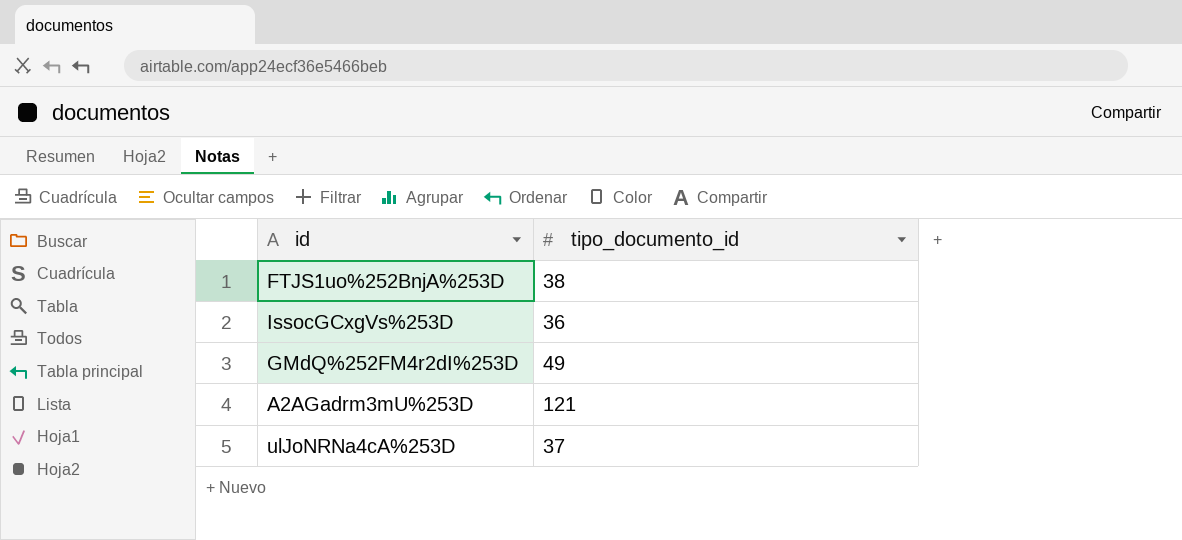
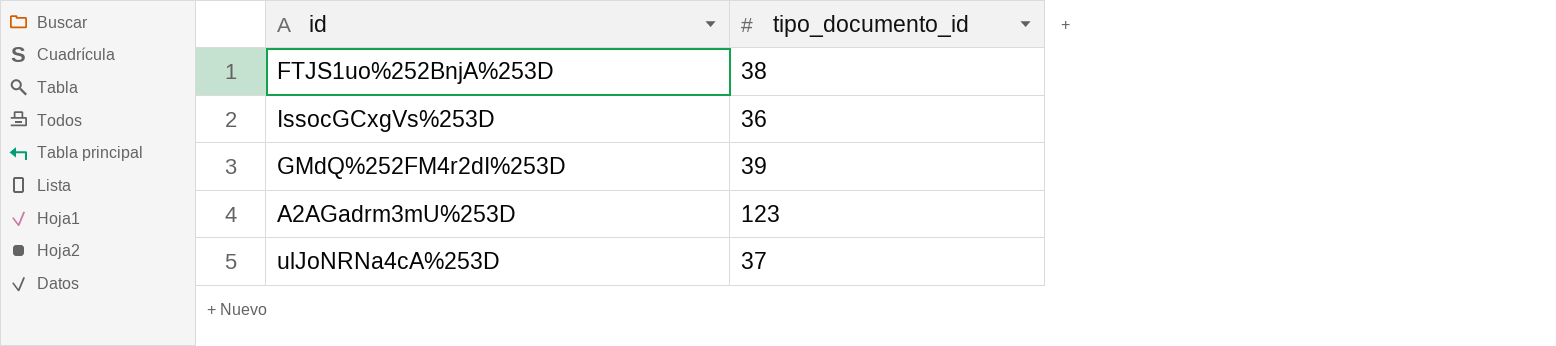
GMdQ%252FM4r2dI%253D | tipo_documento_id: 49 -> 39
A2AGadrm3mU%253D | tipo_documento_id: 121 -> 123

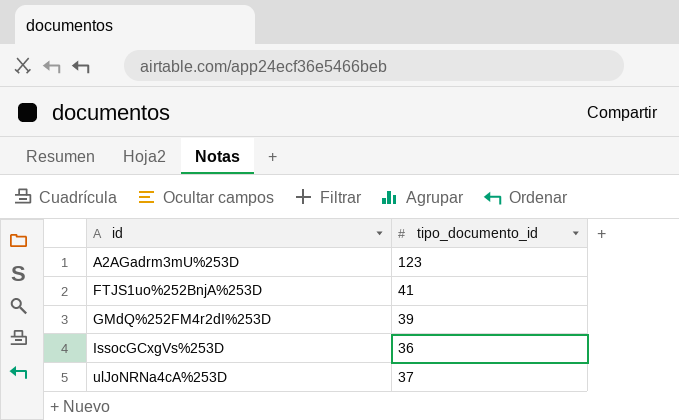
row order: none -> id ascending
FTJS1uo%252BnjA%253D | tipo_documento_id: 38 -> 41

